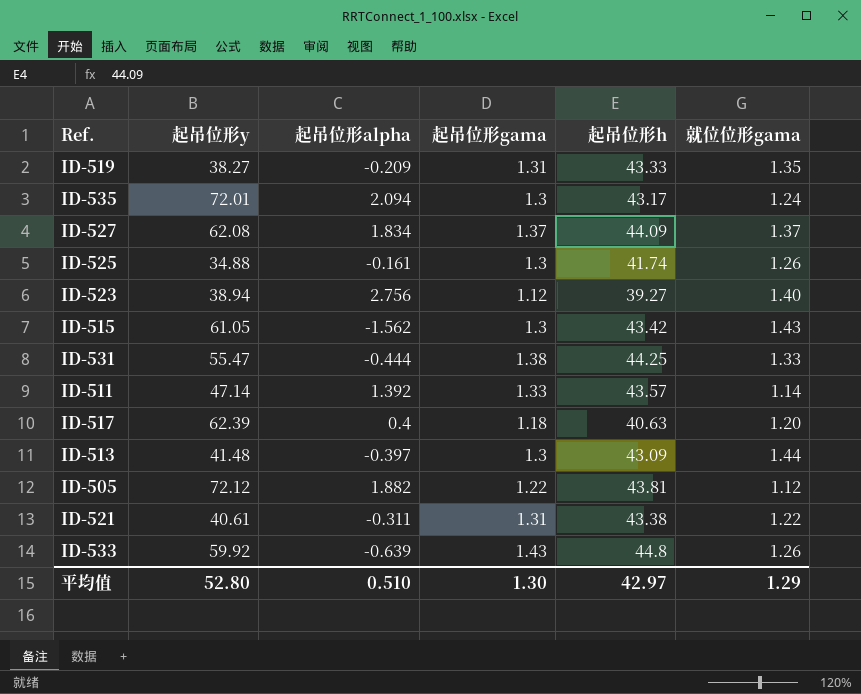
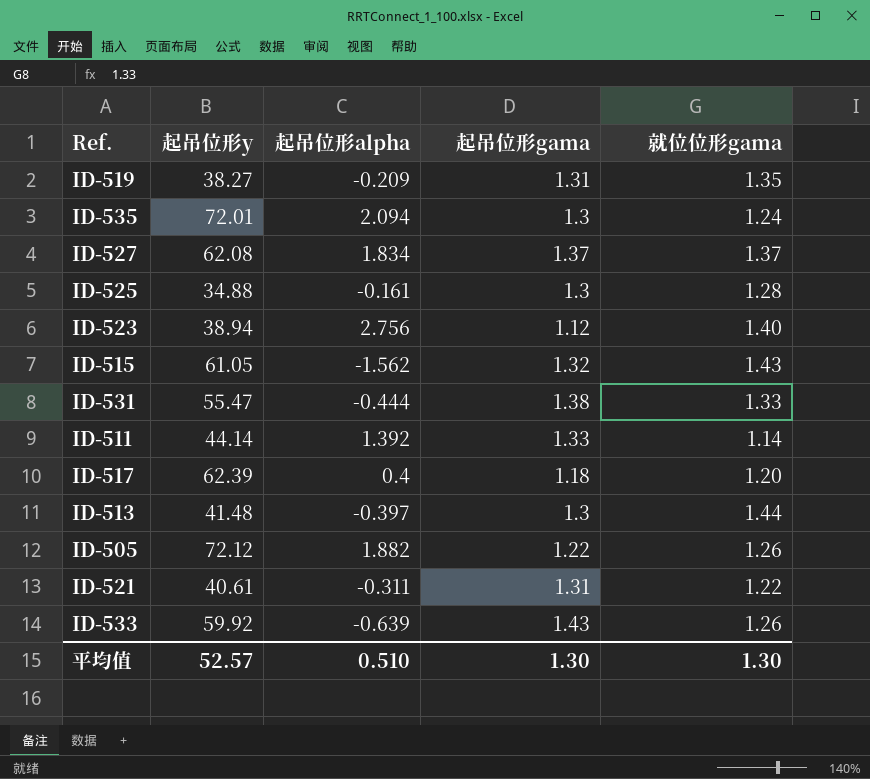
column 起吊位形h | position: 5 -> none
ID-525 | 就位位形gama: 1.26 -> 1.28
ID-515 | 起吊位形gama: 1.3 -> 1.32
ID-511 | 起吊位形y: 47.14 -> 44.14
ID-505 | 就位位形gama: 1.12 -> 1.26
平均值 | 起吊位形y: 52.80 -> 52.57
平均值 | 就位位形gama: 1.29 -> 1.30

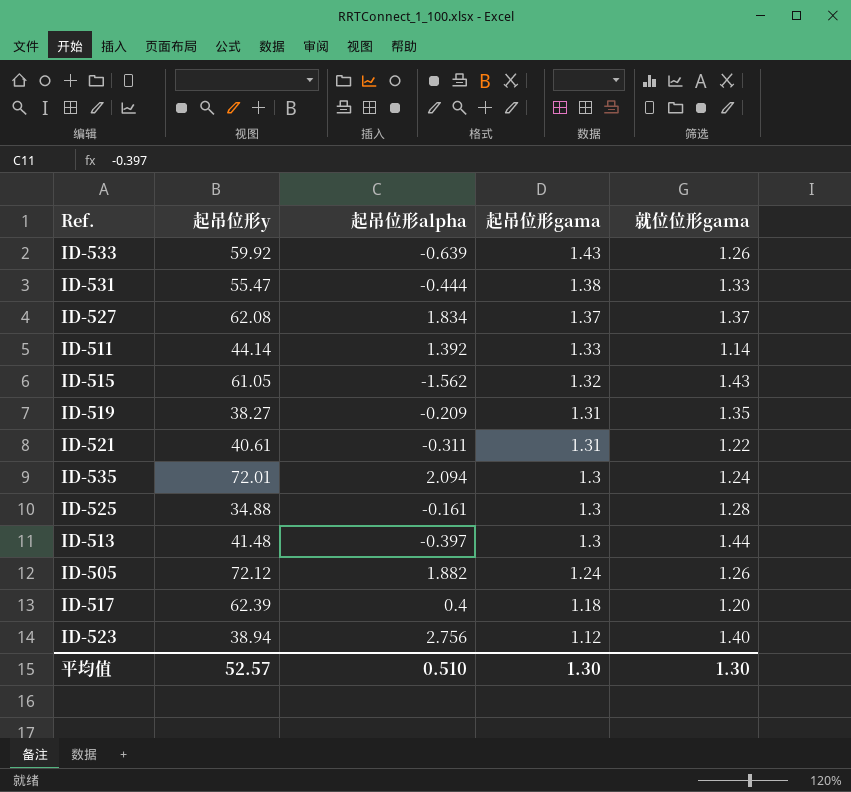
row order: none -> 起吊位形gama descending
ID-505 | 起吊位形gama: 1.22 -> 1.24

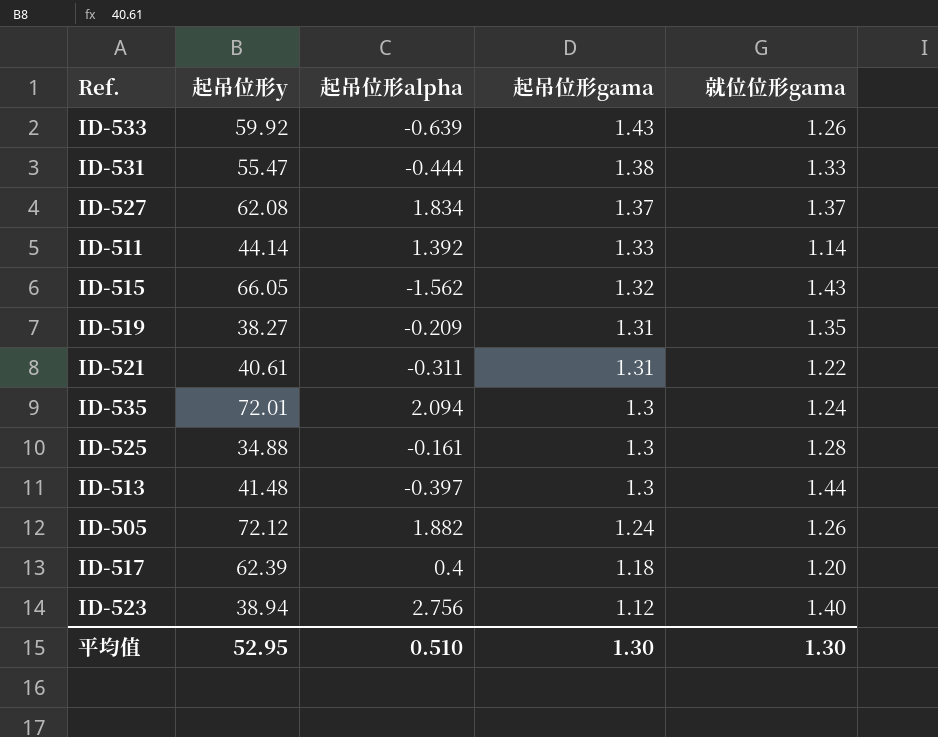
ID-515 | 起吊位形y: 61.05 -> 66.05
平均值 | 起吊位形y: 52.57 -> 52.95

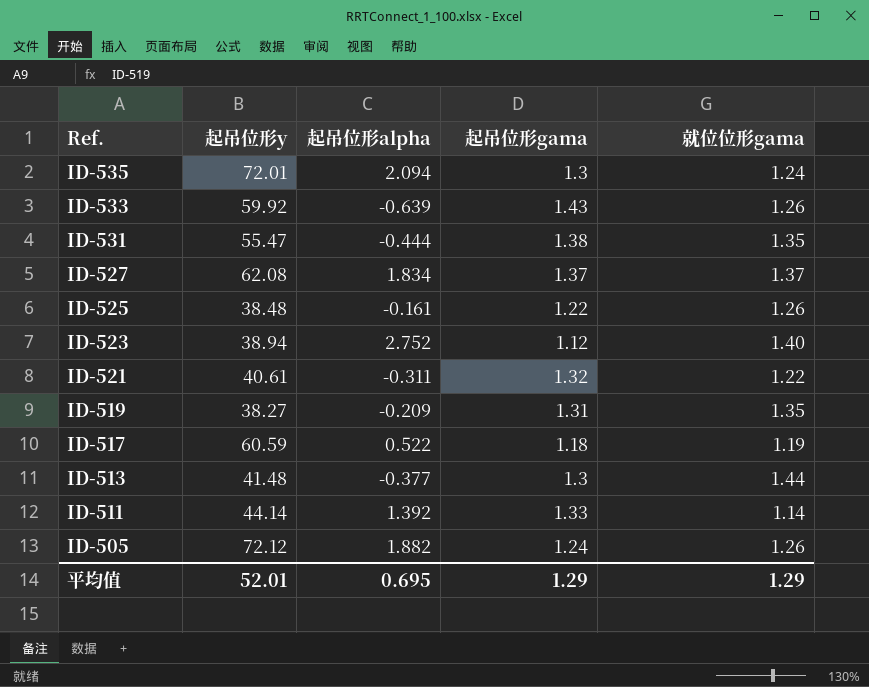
row order: 起吊位形gama descending -> Ref. descending
row ID-515: 66.05 | -1.562 | 1.32 | 1.43 -> none
ID-531 | 就位位形gama: 1.33 -> 1.35
ID-525 | 起吊位形y: 34.88 -> 38.48
ID-525 | 起吊位形gama: 1.3 -> 1.22
ID-525 | 就位位形gama: 1.28 -> 1.26
ID-523 | 起吊位形alpha: 2.756 -> 2.752
ID-521 | 起吊位形gama: 1.31 -> 1.32
ID-517 | 起吊位形y: 62.39 -> 60.59
ID-517 | 起吊位形alpha: 0.4 -> 0.522
ID-517 | 就位位形gama: 1.20 -> 1.19
ID-513 | 起吊位形alpha: -0.397 -> -0.377
平均值 | 起吊位形y: 52.95 -> 52.01
平均值 | 起吊位形alpha: 0.510 -> 0.695
平均值 | 起吊位形gama: 1.30 -> 1.29
平均值 | 就位位形gama: 1.30 -> 1.29

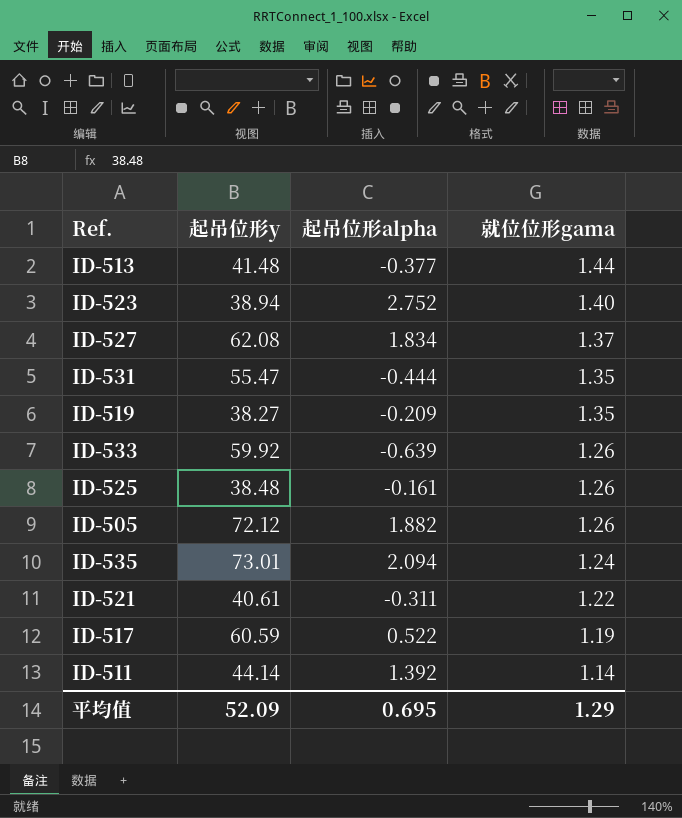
row order: Ref. descending -> 就位位形gama descending
column 起吊位形gama | position: 4 -> none
ID-535 | 起吊位形y: 72.01 -> 73.01
平均值 | 起吊位形y: 52.01 -> 52.09

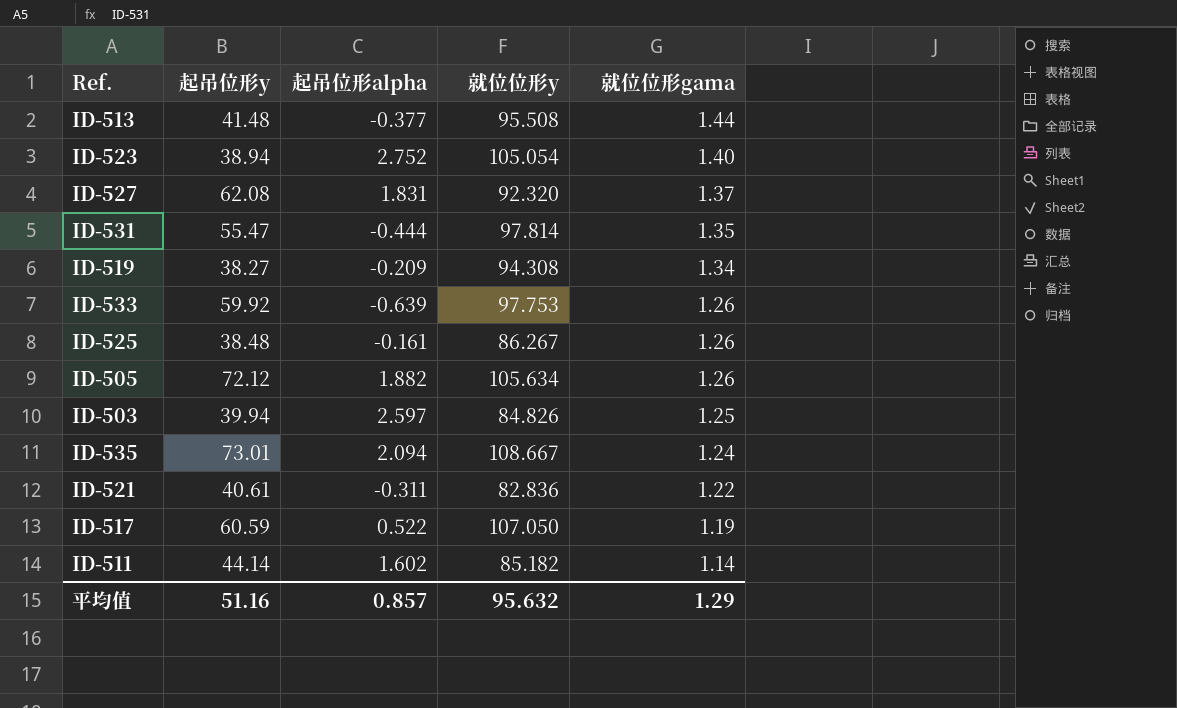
column 就位位形y | position: none -> 4
ID-527 | 起吊位形alpha: 1.834 -> 1.831
ID-519 | 就位位形gama: 1.35 -> 1.34
row ID-503: none -> 39.94 | 2.597 | 84.826 | 1.25
ID-511 | 起吊位形alpha: 1.392 -> 1.602
平均值 | 起吊位形y: 52.09 -> 51.16
平均值 | 起吊位形alpha: 0.695 -> 0.857

